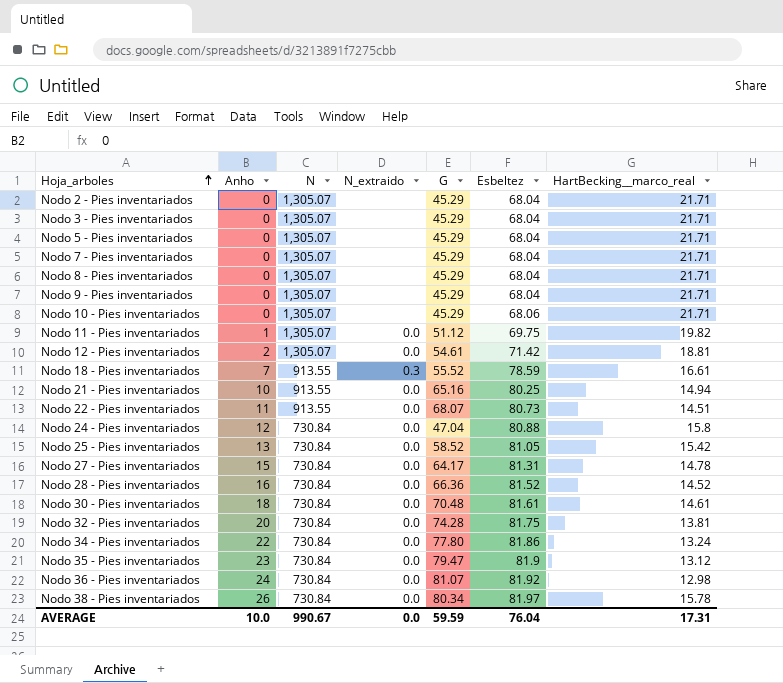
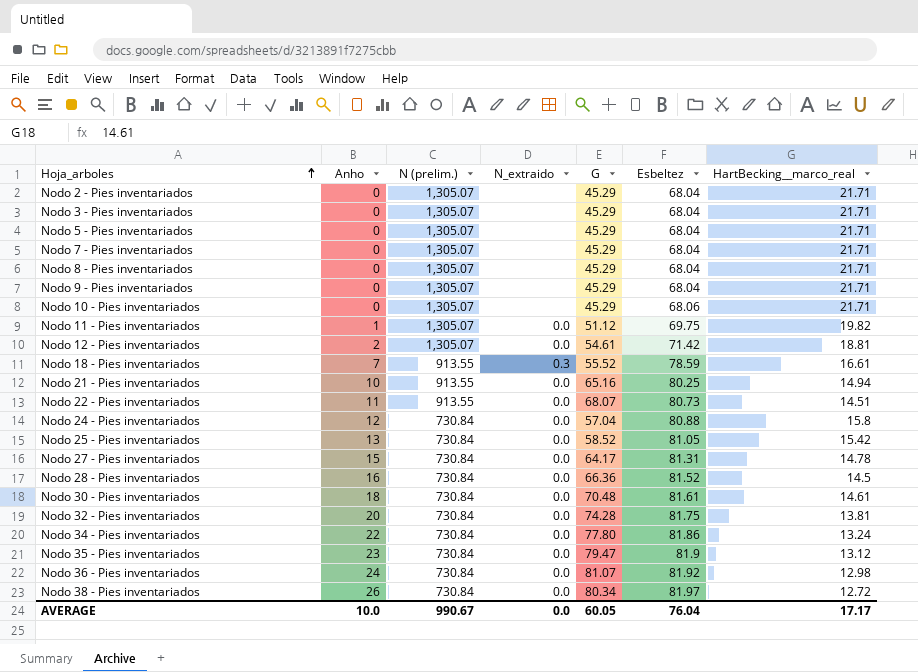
column name: N -> N (prelim.)
Nodo 24 - Pies inventariados | G: 47.04 -> 57.04
Nodo 28 - Pies inventariados | HartBecking__marco_real: 14.52 -> 14.5
Nodo 38 - Pies inventariados | HartBecking__marco_real: 15.78 -> 12.72
AVERAGE | G: 59.59 -> 60.05
AVERAGE | HartBecking__marco_real: 17.31 -> 17.17

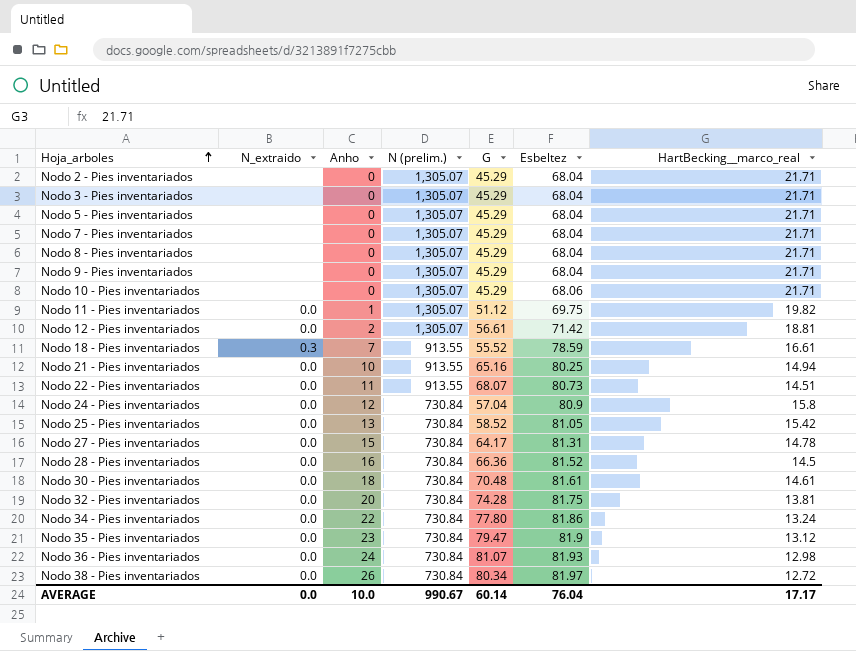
column N_extraido | position: 4 -> 2
Nodo 12 - Pies inventariados | G: 54.61 -> 56.61
Nodo 24 - Pies inventariados | Esbeltez: 80.88 -> 80.9
Nodo 36 - Pies inventariados | Esbeltez: 81.92 -> 81.93
AVERAGE | G: 60.05 -> 60.14

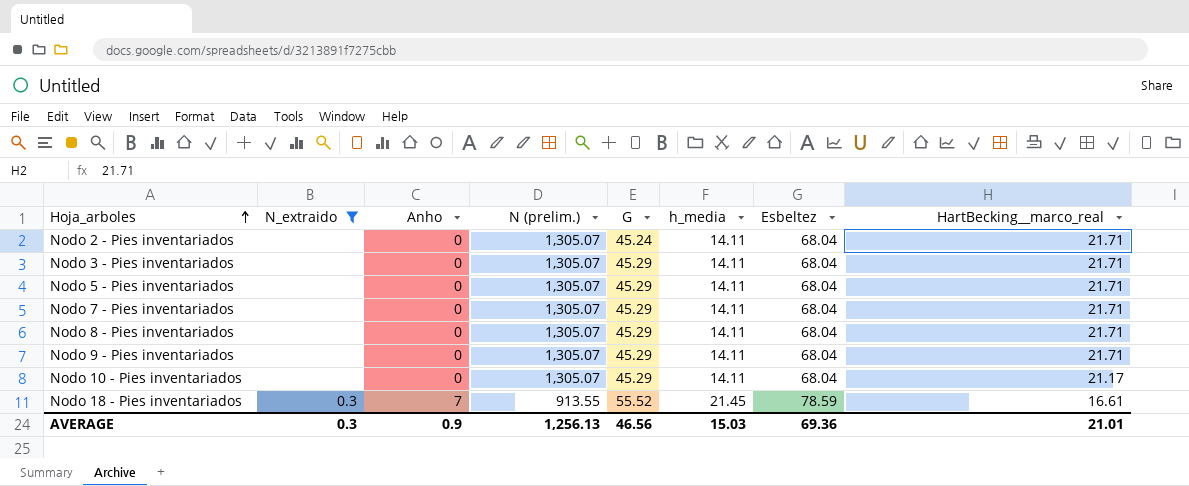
filter: none -> N_extraido != 0.0
column h_media | position: none -> 6
Nodo 2 - Pies inventariados | G: 45.29 -> 45.24
Nodo 10 - Pies inventariados | Esbeltez: 68.06 -> 68.04
Nodo 10 - Pies inventariados | HartBecking__marco_real: 21.71 -> 21.17
AVERAGE | N_extraido: 0.0 -> 0.3
AVERAGE | Anho: 10.0 -> 0.9
AVERAGE | N (prelim.): 990.67 -> 1,256.13
AVERAGE | G: 60.14 -> 46.56
AVERAGE | Esbeltez: 76.04 -> 69.36
AVERAGE | HartBecking__marco_real: 17.17 -> 21.01

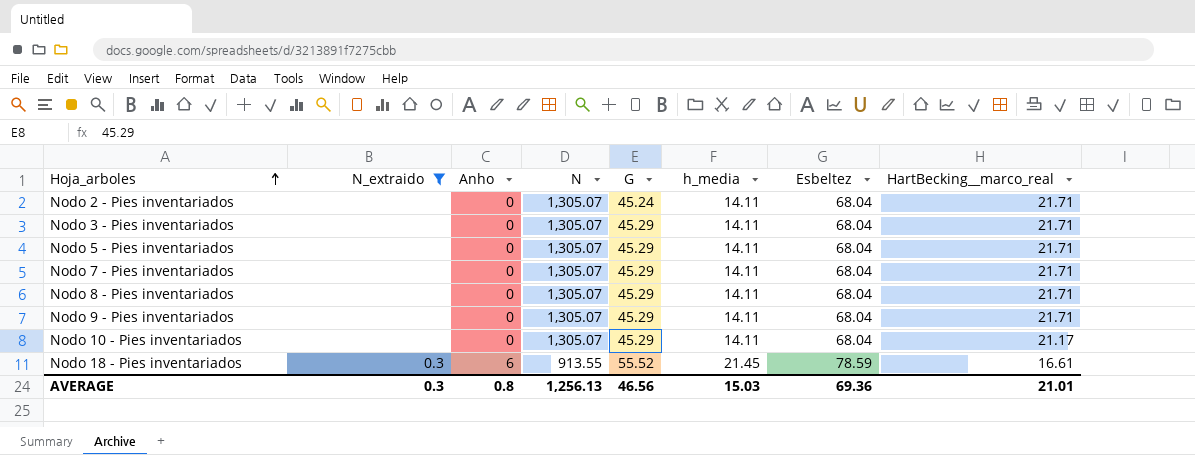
column name: N (prelim.) -> N
Nodo 18 - Pies inventariados | Anho: 7 -> 6
AVERAGE | Anho: 0.9 -> 0.8

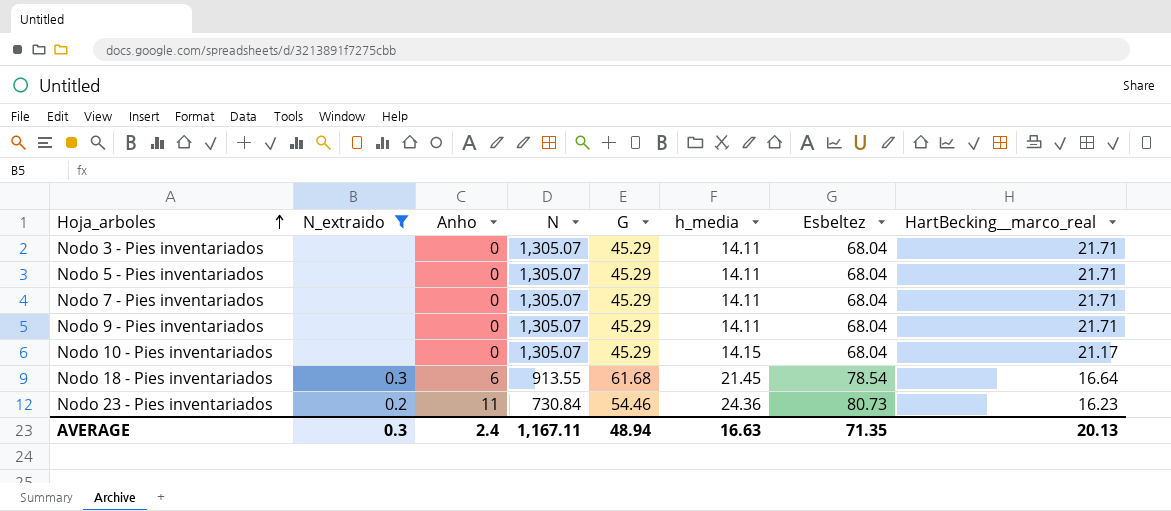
row Nodo 2 - Pies inventariados: none | 0 | 1,305.07 | 45.24 | 14.11 | 68.04 | 21.71 -> none
row Nodo 8 - Pies inventariados: none | 0 | 1,305.07 | 45.29 | 14.11 | 68.04 | 21.71 -> none
Nodo 10 - Pies inventariados | h_media: 14.11 -> 14.15
Nodo 18 - Pies inventariados | G: 55.52 -> 61.68
Nodo 18 - Pies inventariados | Esbeltez: 78.59 -> 78.54
Nodo 18 - Pies inventariados | HartBecking__marco_real: 16.61 -> 16.64
row Nodo 23 - Pies inventariados: none -> 0.2 | 11 | 730.84 | 54.46 | 24.36 | 80.73 | 16.23
AVERAGE | Anho: 0.8 -> 2.4
AVERAGE | N: 1,256.13 -> 1,167.11
AVERAGE | G: 46.56 -> 48.94
AVERAGE | h_media: 15.03 -> 16.63
AVERAGE | Esbeltez: 69.36 -> 71.35
AVERAGE | HartBecking__marco_real: 21.01 -> 20.13

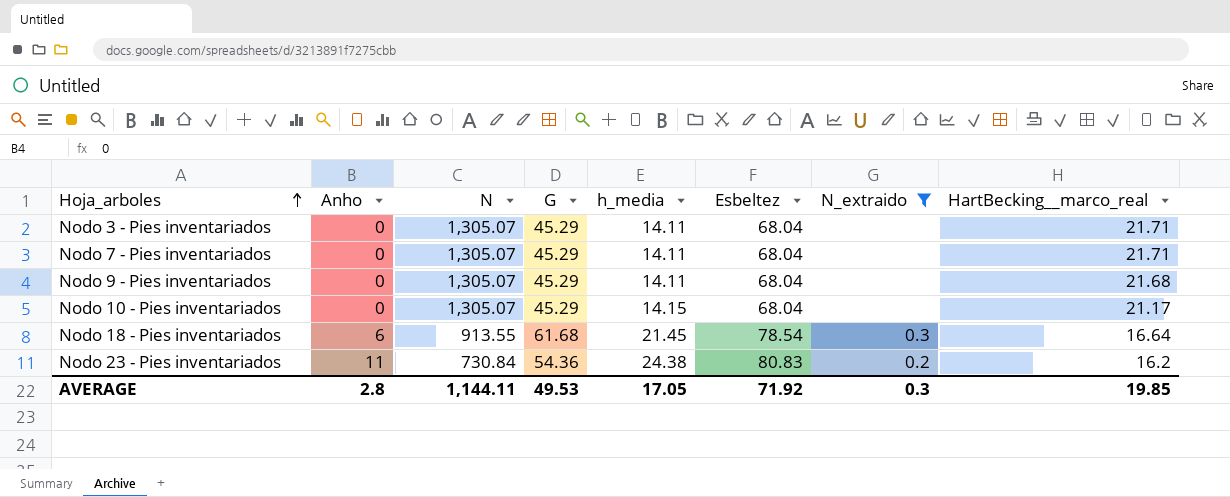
column N_extraido | position: 2 -> 7
row Nodo 5 - Pies inventariados: none | 0 | 1,305.07 | 45.29 | 14.11 | 68.04 | 21.71 -> none
Nodo 9 - Pies inventariados | HartBecking__marco_real: 21.71 -> 21.68
Nodo 23 - Pies inventariados | G: 54.46 -> 54.36
Nodo 23 - Pies inventariados | h_media: 24.36 -> 24.38
Nodo 23 - Pies inventariados | Esbeltez: 80.73 -> 80.83
Nodo 23 - Pies inventariados | HartBecking__marco_real: 16.23 -> 16.2
AVERAGE | Anho: 2.4 -> 2.8
AVERAGE | N: 1,167.11 -> 1,144.11
AVERAGE | G: 48.94 -> 49.53
AVERAGE | h_media: 16.63 -> 17.05
AVERAGE | Esbeltez: 71.35 -> 71.92
AVERAGE | HartBecking__marco_real: 20.13 -> 19.85

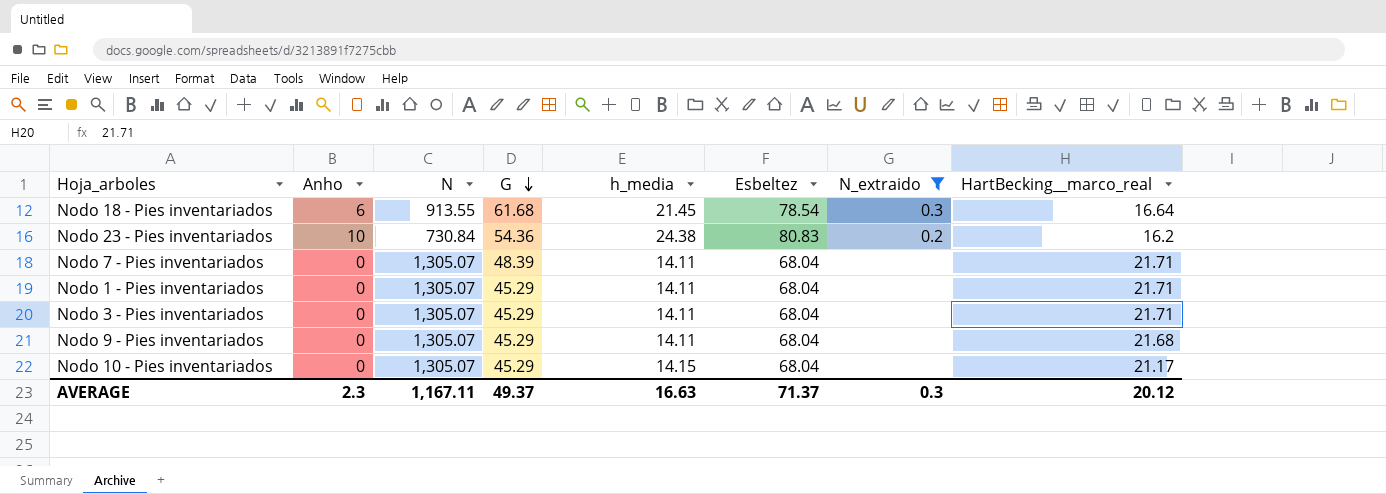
row order: Hoja_arboles ascending -> G descending
Nodo 23 - Pies inventariados | Anho: 11 -> 10
Nodo 7 - Pies inventariados | G: 45.29 -> 48.39
row Nodo 1 - Pies inventariados: none -> 0 | 1,305.07 | 45.29 | 14.11 | 68.04 | none | 21.71
AVERAGE | Anho: 2.8 -> 2.3
AVERAGE | N: 1,144.11 -> 1,167.11
AVERAGE | G: 49.53 -> 49.37
AVERAGE | h_media: 17.05 -> 16.63
AVERAGE | Esbeltez: 71.92 -> 71.37
AVERAGE | HartBecking__marco_real: 19.85 -> 20.12

